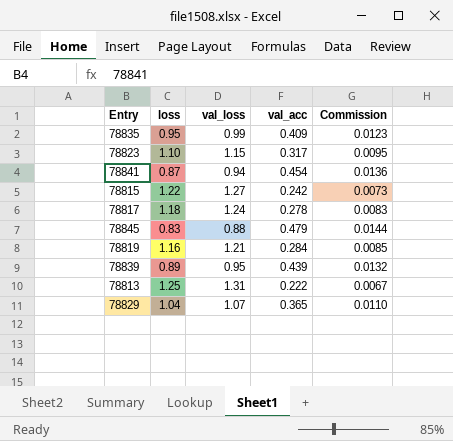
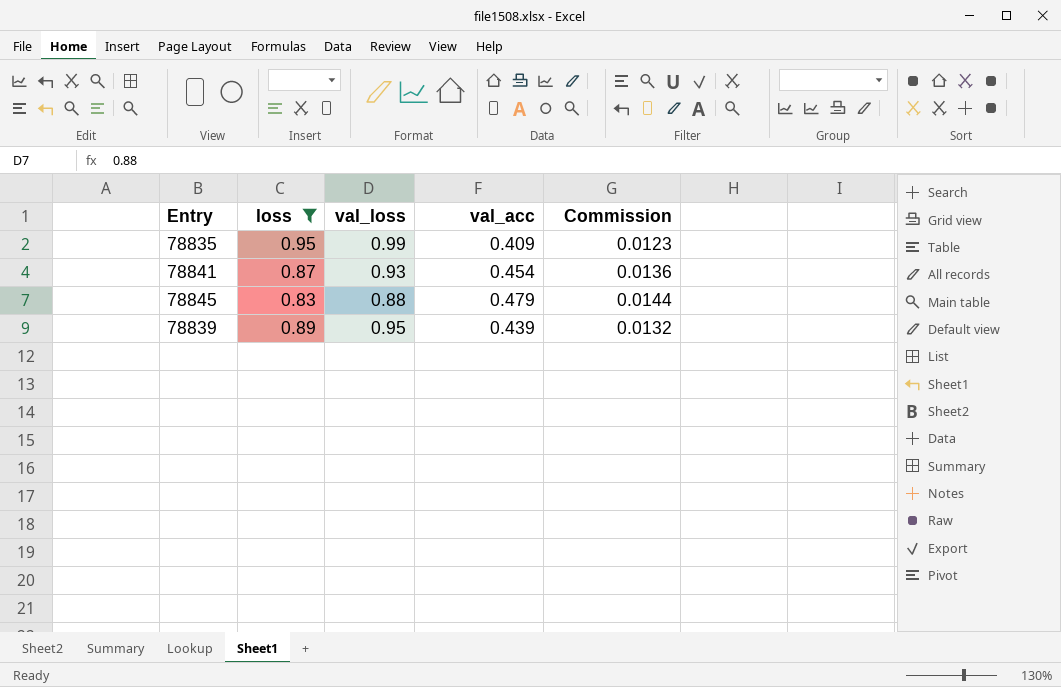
filter: none -> loss <= 0.95
78841 | val_loss: 0.94 -> 0.93

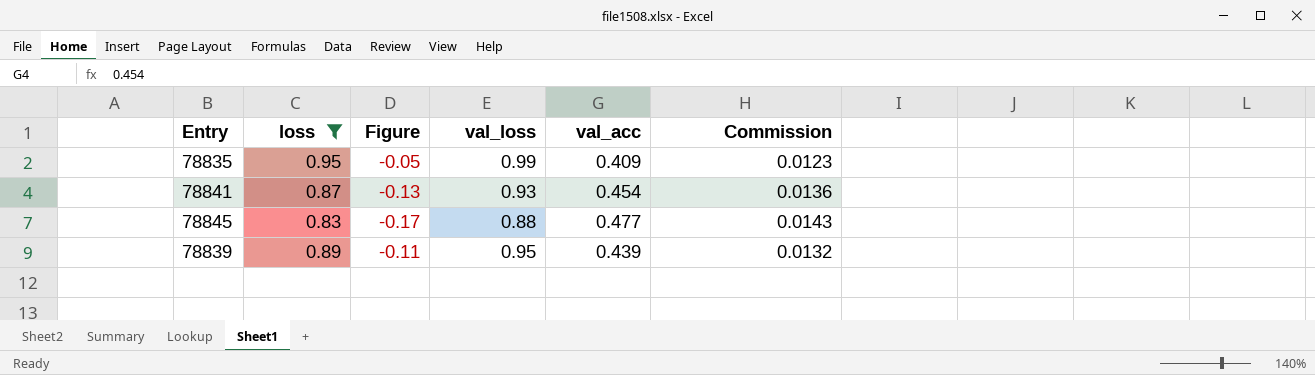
column Figure | formula: none -> [loss] - 1
78845 | val_acc: 0.479 -> 0.477
78845 | Commission: 0.0144 -> 0.0143

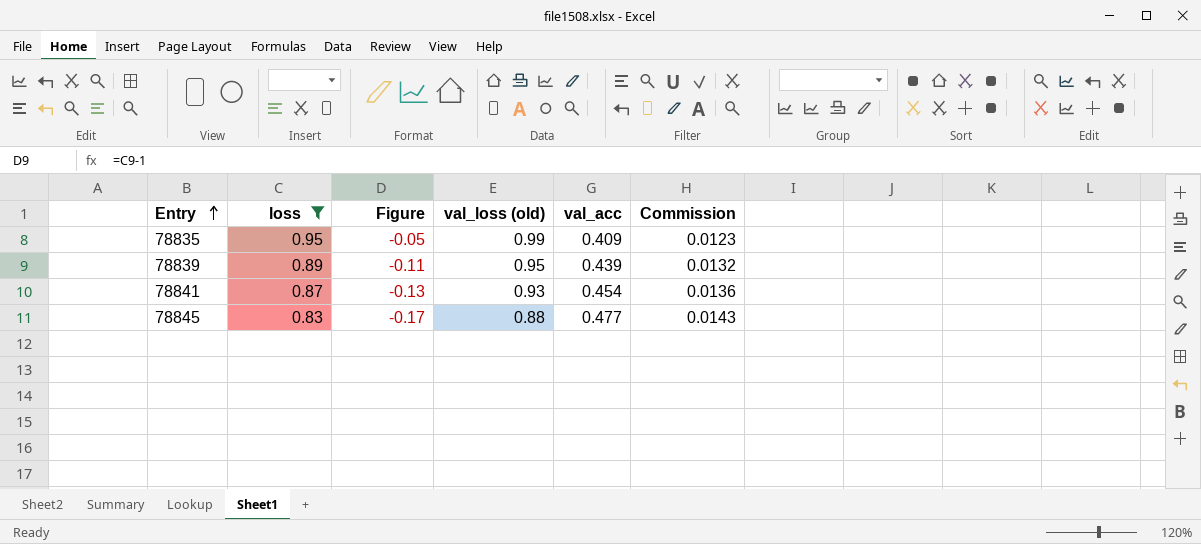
row order: none -> Entry ascending
column name: val_loss -> val_loss (old)

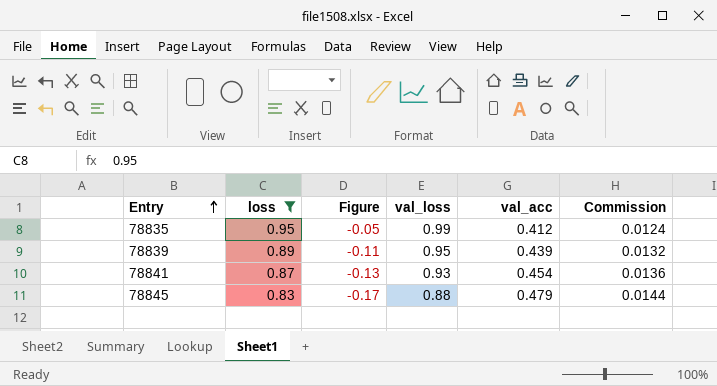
column name: val_loss (old) -> val_loss
78835 | val_acc: 0.409 -> 0.412
78835 | Commission: 0.0123 -> 0.0124
78845 | val_acc: 0.477 -> 0.479
78845 | Commission: 0.0143 -> 0.0144

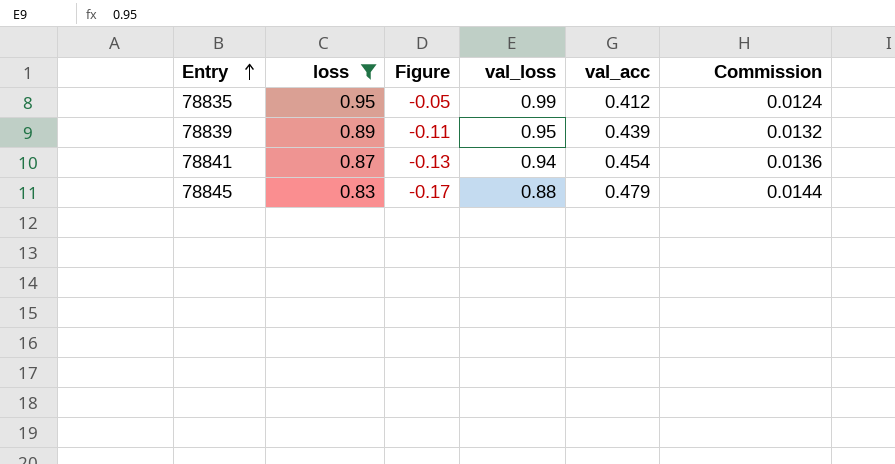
78841 | val_loss: 0.93 -> 0.94

